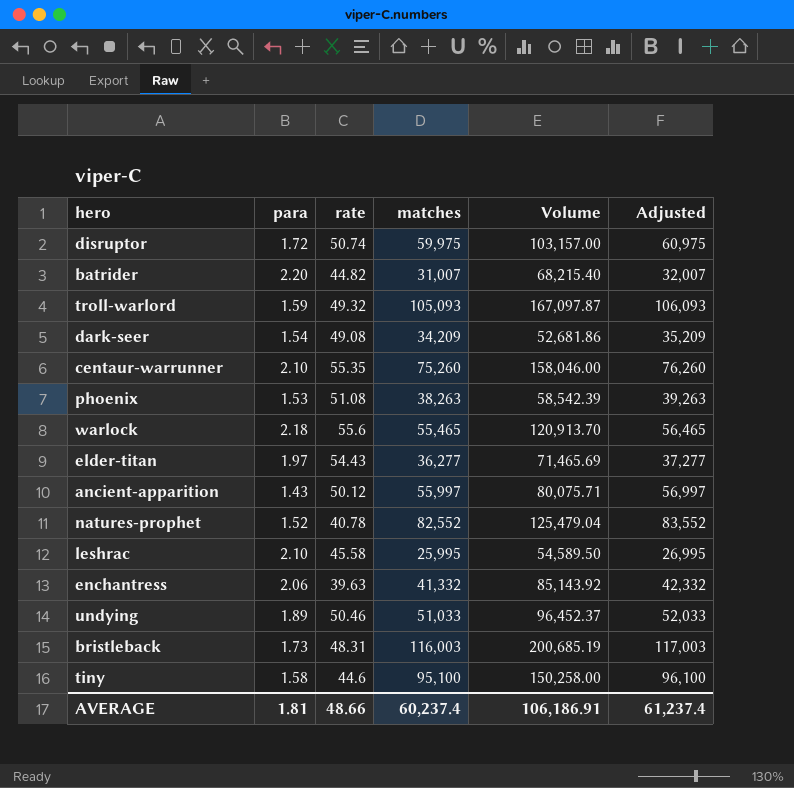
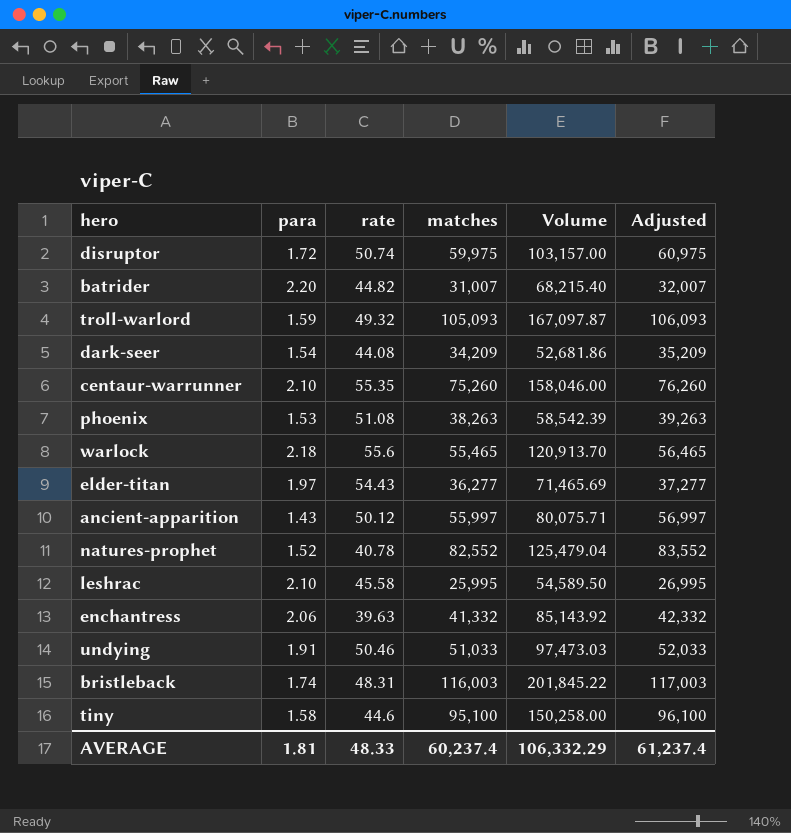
dark-seer | rate: 49.08 -> 44.08
undying | para: 1.89 -> 1.91
undying | Volume: 96,452.37 -> 97,473.03
bristleback | para: 1.73 -> 1.74
bristleback | Volume: 200,685.19 -> 201,845.22
AVERAGE | rate: 48.66 -> 48.33
AVERAGE | Volume: 106,186.91 -> 106,332.29

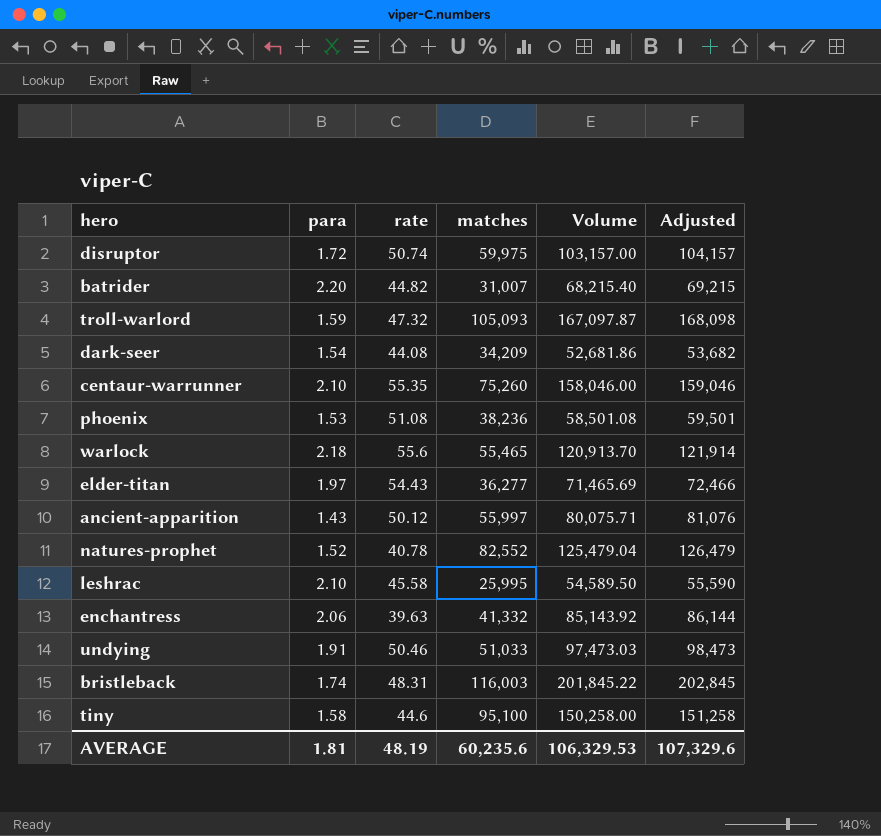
column Adjusted | formula: [matches] + 1000 -> [Volume] + 1000
troll-warlord | rate: 49.32 -> 47.32
phoenix | matches: 38,263 -> 38,236
phoenix | Volume: 58,542.39 -> 58,501.08
AVERAGE | rate: 48.33 -> 48.19
AVERAGE | matches: 60,237.4 -> 60,235.6
AVERAGE | Volume: 106,332.29 -> 106,329.53
AVERAGE | Adjusted: 61,237.4 -> 107,329.6

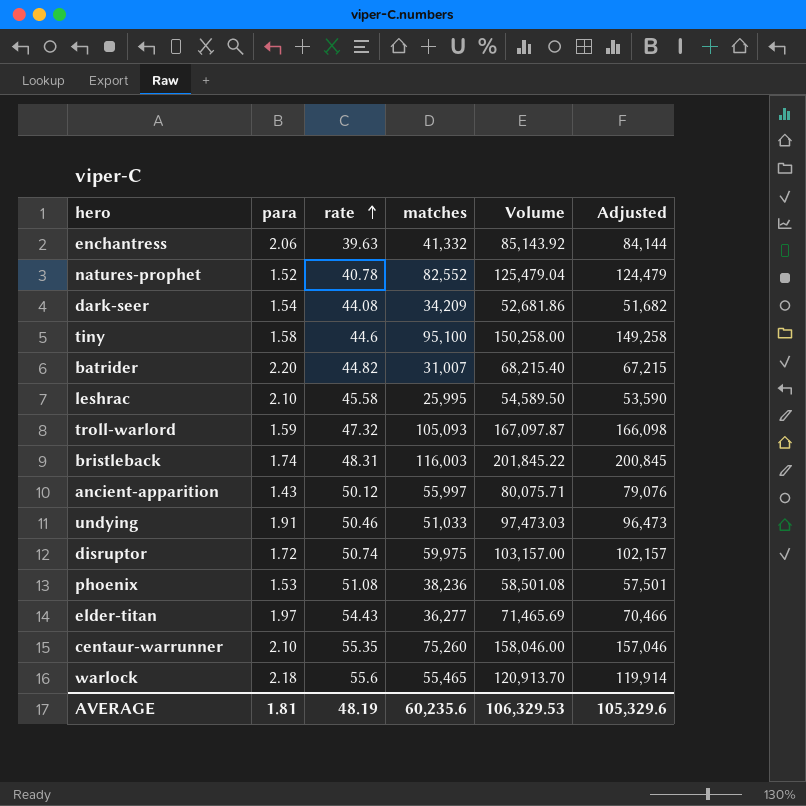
row order: none -> rate ascending
column Adjusted | formula: [Volume] + 1000 -> [Volume] - 1000
AVERAGE | Adjusted: 107,329.6 -> 105,329.6

